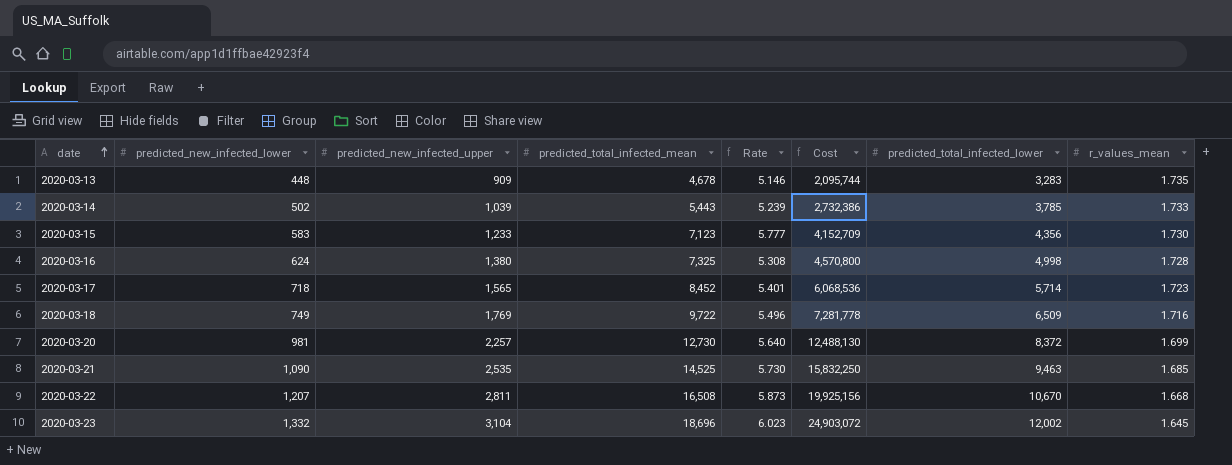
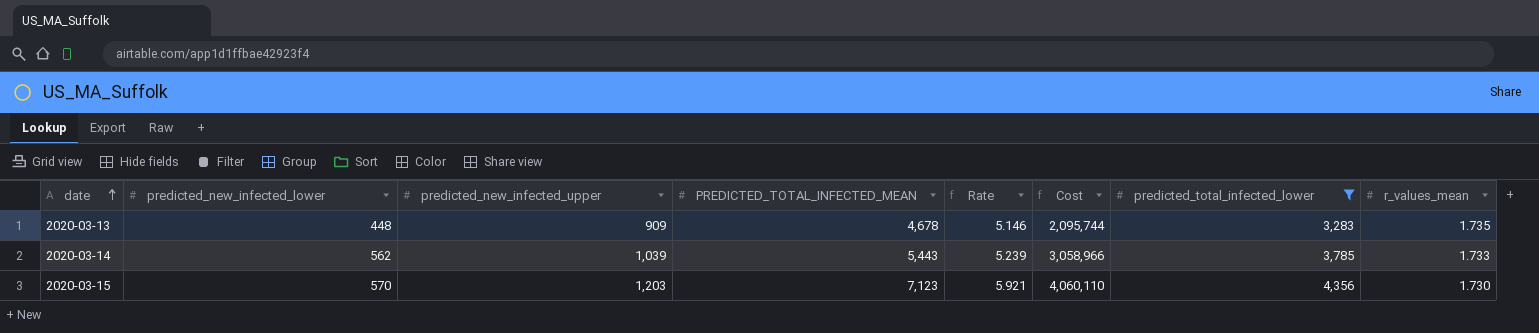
filter: none -> predicted_total_infected_lower <= 4,356
column name: predicted_total_infected_mean -> PREDICTED_TOTAL_INFECTED_MEAN
2020-03-14 | predicted_new_infected_lower: 502 -> 562
2020-03-14 | Cost: 2,732,386 -> 3,058,966
2020-03-15 | predicted_new_infected_lower: 583 -> 570
2020-03-15 | predicted_new_infected_upper: 1,233 -> 1,203
2020-03-15 | Rate: 5.777 -> 5.921
2020-03-15 | Cost: 4,152,709 -> 4,060,110

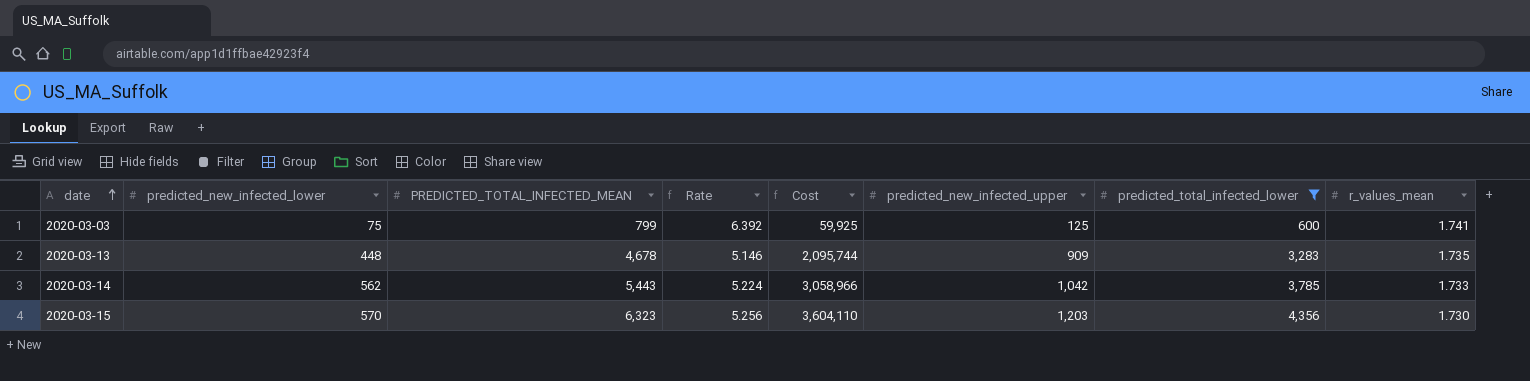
column predicted_new_infected_upper | position: 3 -> 6
row 2020-03-03: none -> 75 | 799 | 6.392 | 59,925 | 125 | 600 | 1.741
2020-03-14 | Rate: 5.239 -> 5.224
2020-03-14 | predicted_new_infected_upper: 1,039 -> 1,042
2020-03-15 | PREDICTED_TOTAL_INFECTED_MEAN: 7,123 -> 6,323
2020-03-15 | Rate: 5.921 -> 5.256
2020-03-15 | Cost: 4,060,110 -> 3,604,110

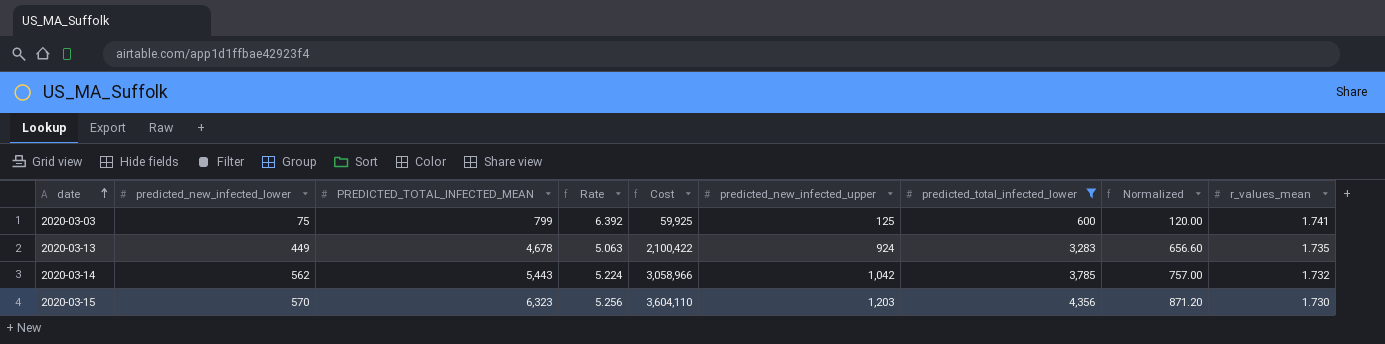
column Normalized | formula: none -> [predicted_total_infected_lower] * 0.2
2020-03-13 | predicted_new_infected_lower: 448 -> 449
2020-03-13 | Rate: 5.146 -> 5.063
2020-03-13 | Cost: 2,095,744 -> 2,100,422
2020-03-13 | predicted_new_infected_upper: 909 -> 924
2020-03-14 | r_values_mean: 1.733 -> 1.732

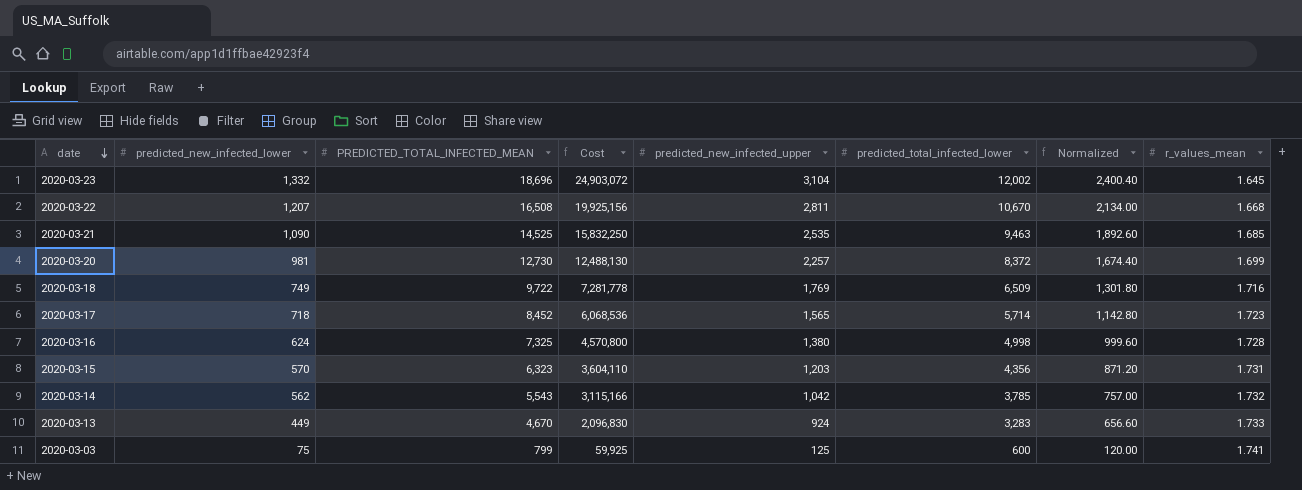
filter: predicted_total_infected_lower <= 4,356 -> none
row order: date ascending -> date descending
column Rate | formula: [PREDICTED_TOTAL_INFECTED_MEAN] / [predicted_new_infected_upper] -> none
2020-03-15 | r_values_mean: 1.730 -> 1.731
2020-03-14 | PREDICTED_TOTAL_INFECTED_MEAN: 5,443 -> 5,543
2020-03-14 | Cost: 3,058,966 -> 3,115,166
2020-03-13 | PREDICTED_TOTAL_INFECTED_MEAN: 4,678 -> 4,670
2020-03-13 | Cost: 2,100,422 -> 2,096,830
2020-03-13 | r_values_mean: 1.735 -> 1.733

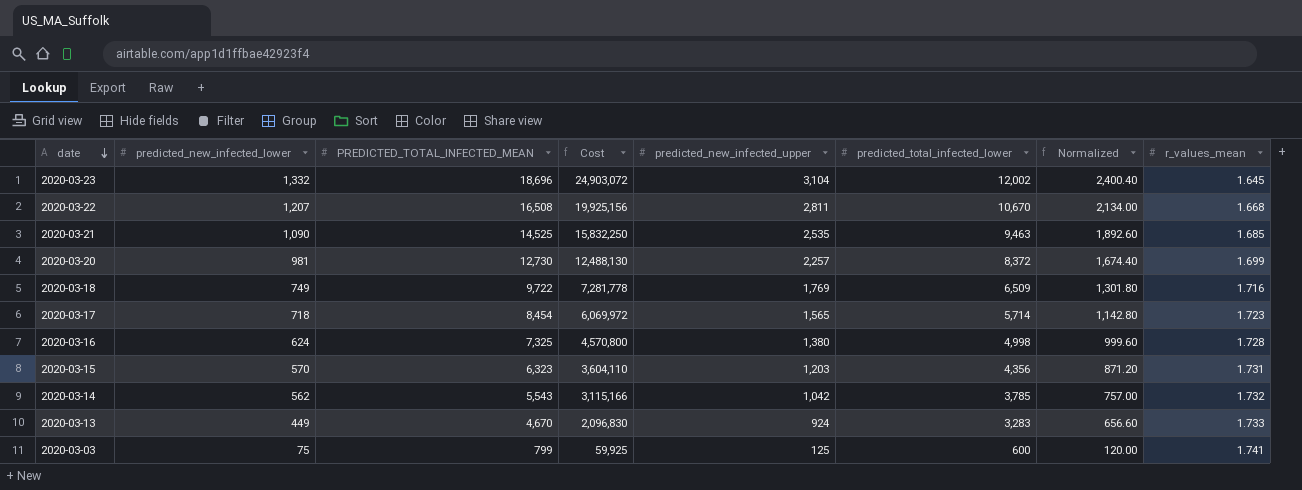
2020-03-17 | PREDICTED_TOTAL_INFECTED_MEAN: 8,452 -> 8,454
2020-03-17 | Cost: 6,068,536 -> 6,069,972

